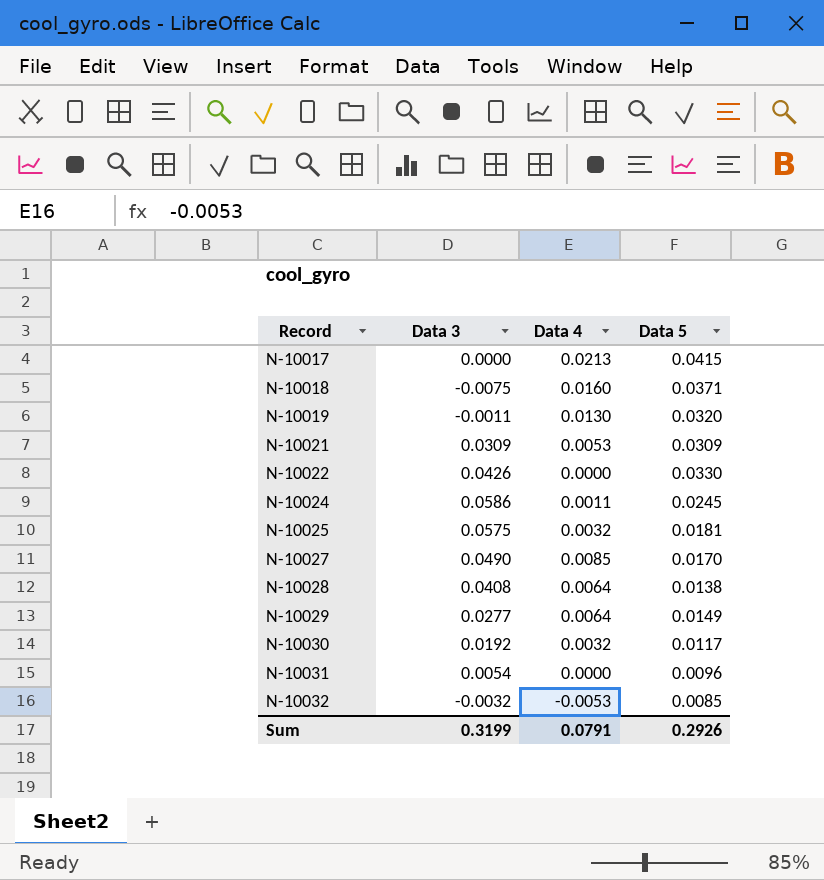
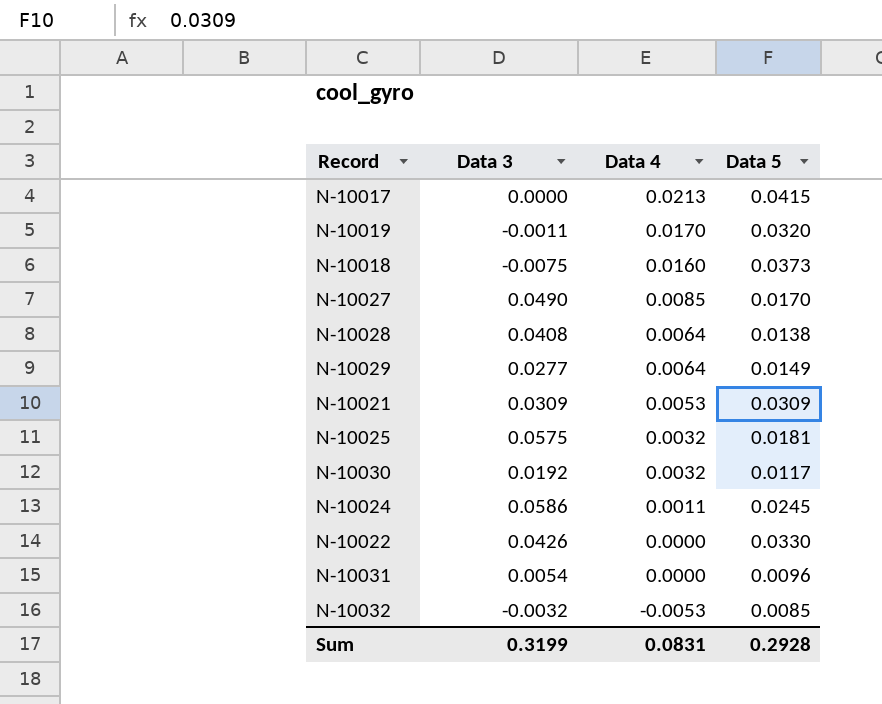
row order: Record ascending -> Data 4 descending
N-10019 | Data 4: 0.0130 -> 0.0170
N-10018 | Data 5: 0.0371 -> 0.0373
Sum | Data 4: 0.0791 -> 0.0831
Sum | Data 5: 0.2926 -> 0.2928

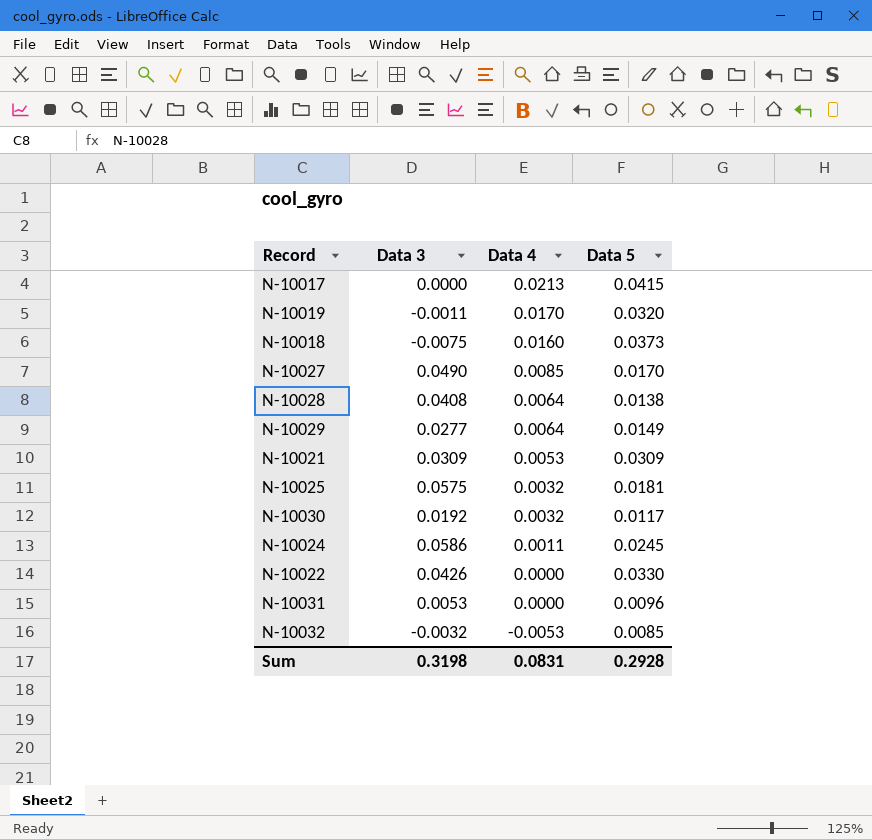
N-10031 | Data 3: 0.0054 -> 0.0053
Sum | Data 3: 0.3199 -> 0.3198

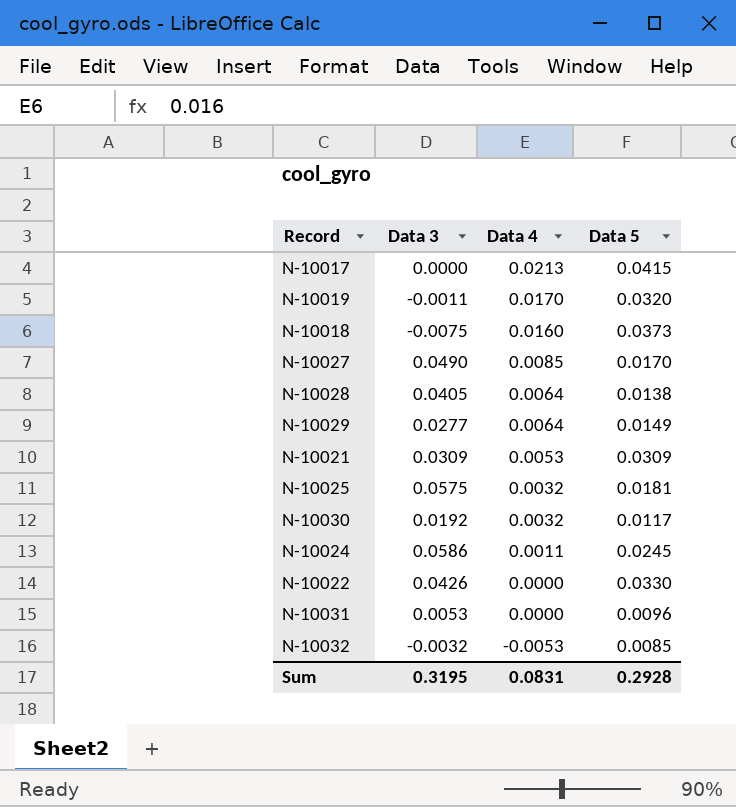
N-10028 | Data 3: 0.0408 -> 0.0405
Sum | Data 3: 0.3198 -> 0.3195

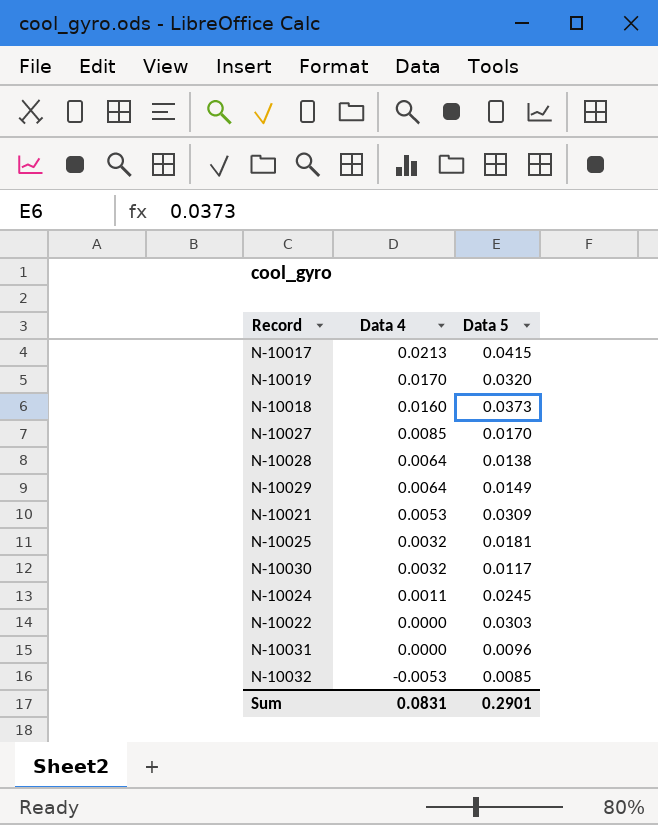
column Data 3 | position: 2 -> none
N-10022 | Data 5: 0.0330 -> 0.0303
Sum | Data 5: 0.2928 -> 0.2901

